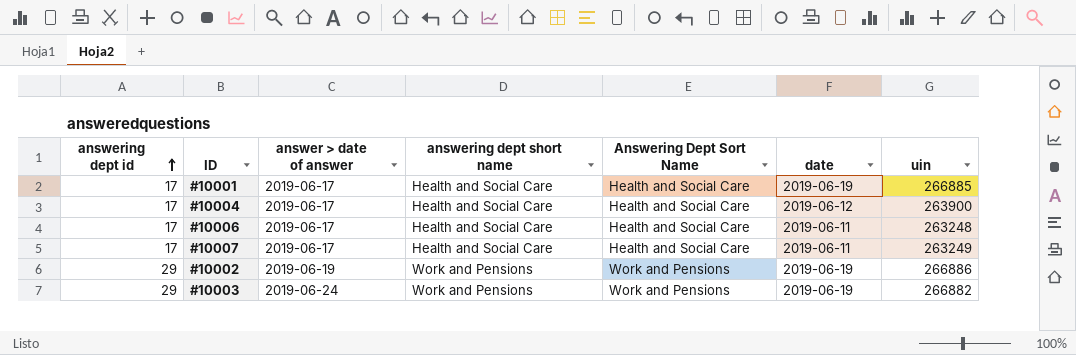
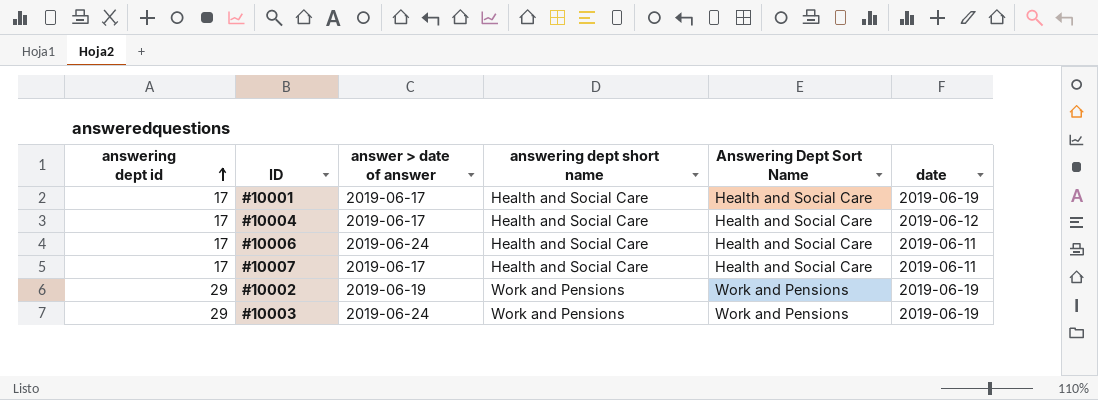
column uin | position: 7 -> none
#10006 | answer > date of answer: 2019-06-17 -> 2019-06-24

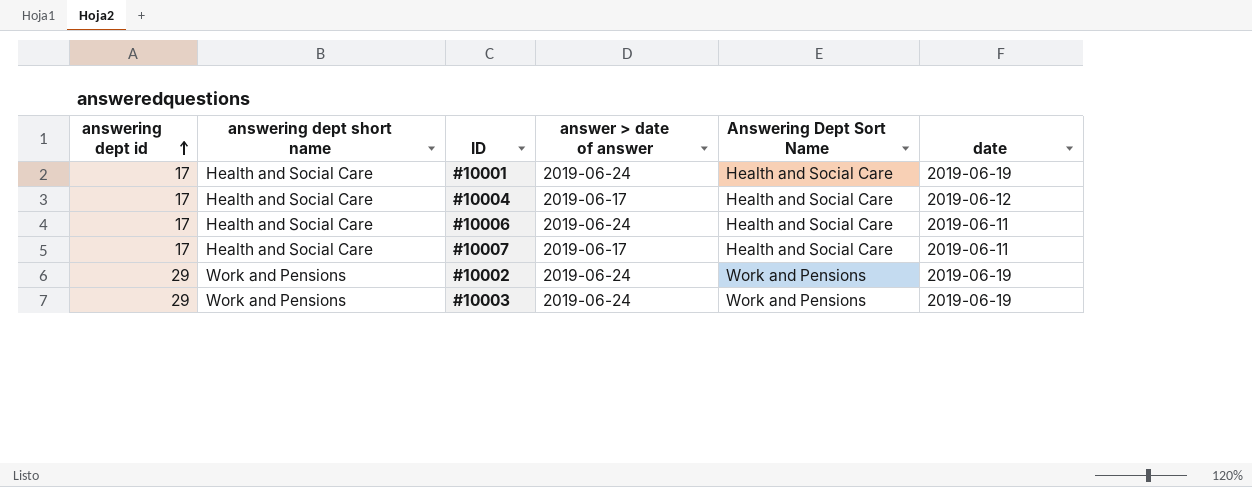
column answering dept short name | position: 4 -> 2
#10001 | answer > date of answer: 2019-06-17 -> 2019-06-24
#10002 | answer > date of answer: 2019-06-19 -> 2019-06-24

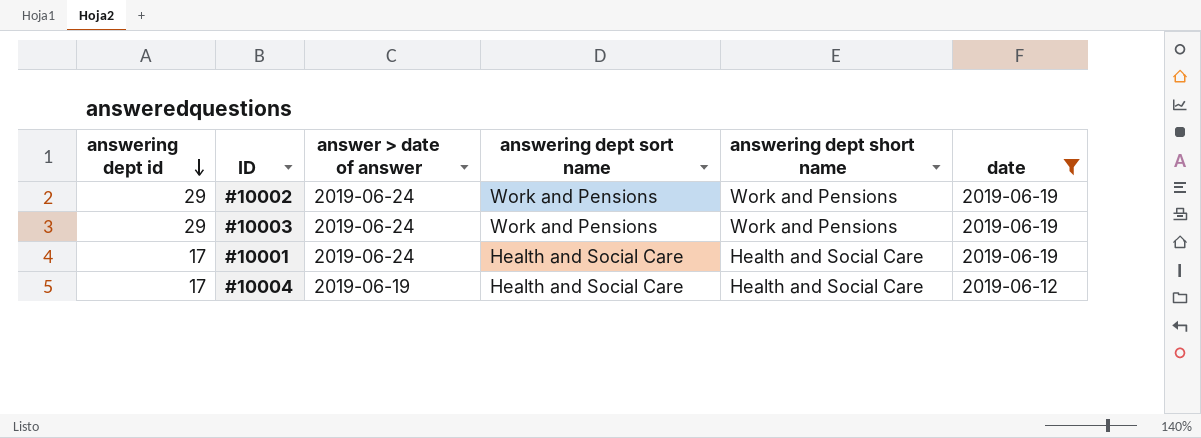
filter: none -> date != 2019-06-11
row order: answering dept id ascending -> answering dept id descending
column name: Answering Dept Sort Name -> answering dept sort name
column answering dept short name | position: 2 -> 5
#10004 | answer > date of answer: 2019-06-17 -> 2019-06-19

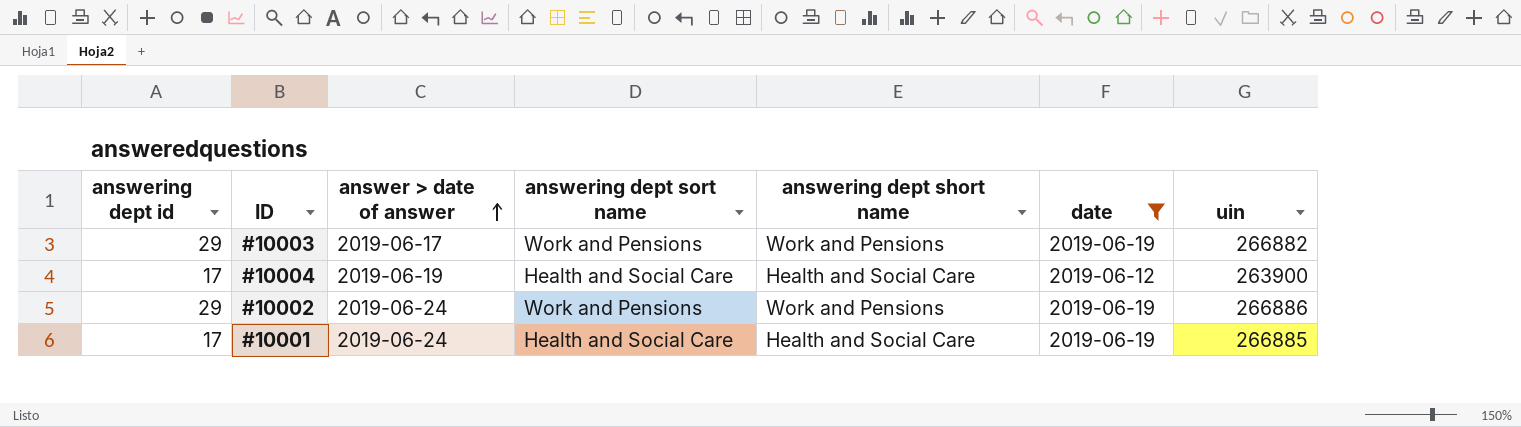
row order: answering dept id descending -> answer > date of answer ascending
column uin | position: none -> 7
#10003 | answer > date of answer: 2019-06-24 -> 2019-06-17

